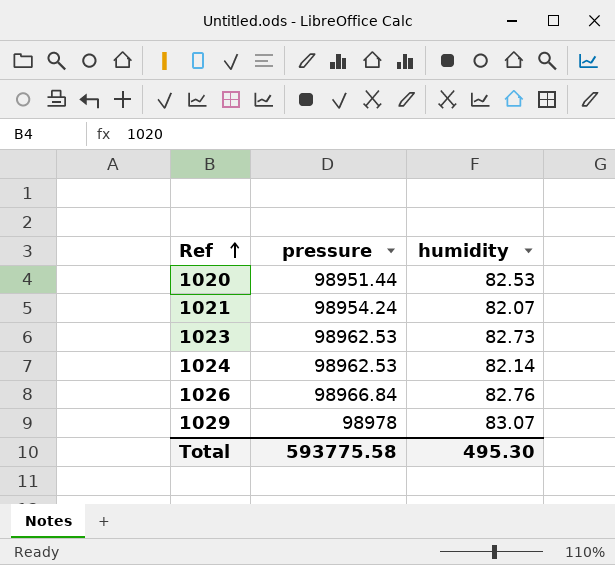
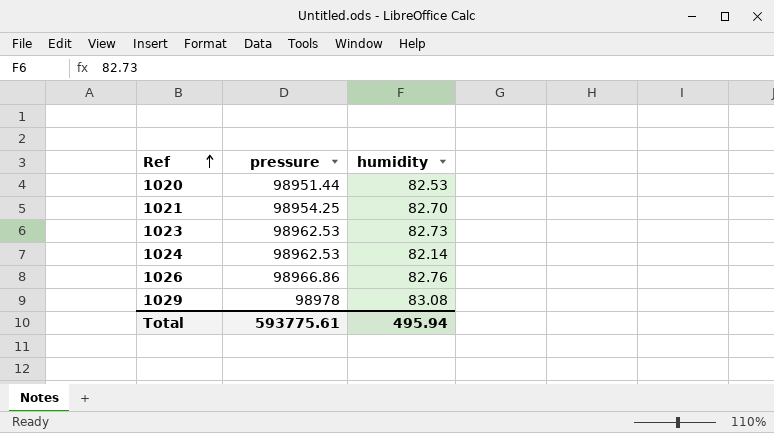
1021 | pressure: 98954.24 -> 98954.25
1021 | humidity: 82.07 -> 82.70
1026 | pressure: 98966.84 -> 98966.86
1029 | humidity: 83.07 -> 83.08
Total | pressure: 593775.58 -> 593775.61
Total | humidity: 495.30 -> 495.94

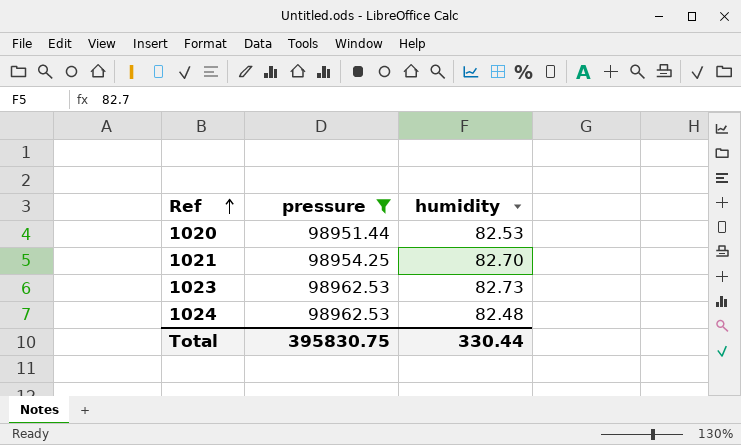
filter: none -> pressure <= 98962.53
1024 | humidity: 82.14 -> 82.48
Total | pressure: 593775.61 -> 395830.75
Total | humidity: 495.94 -> 330.44

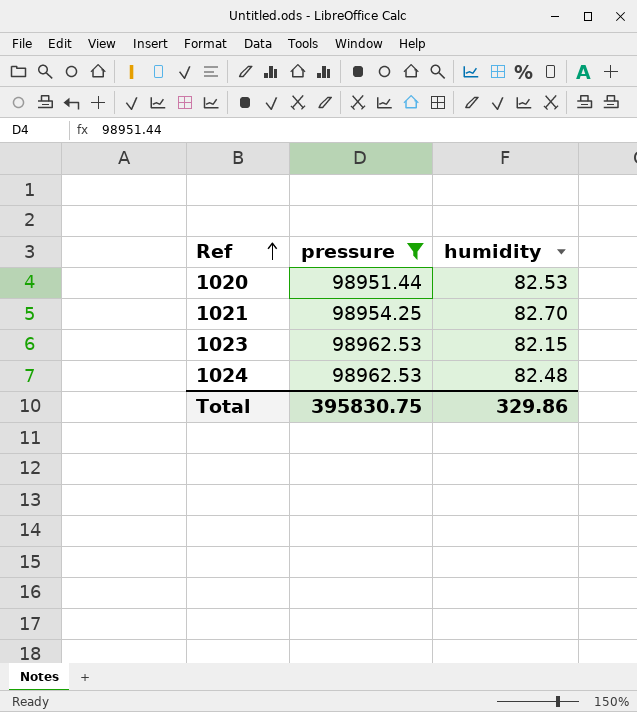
1023 | humidity: 82.73 -> 82.15
Total | humidity: 330.44 -> 329.86

